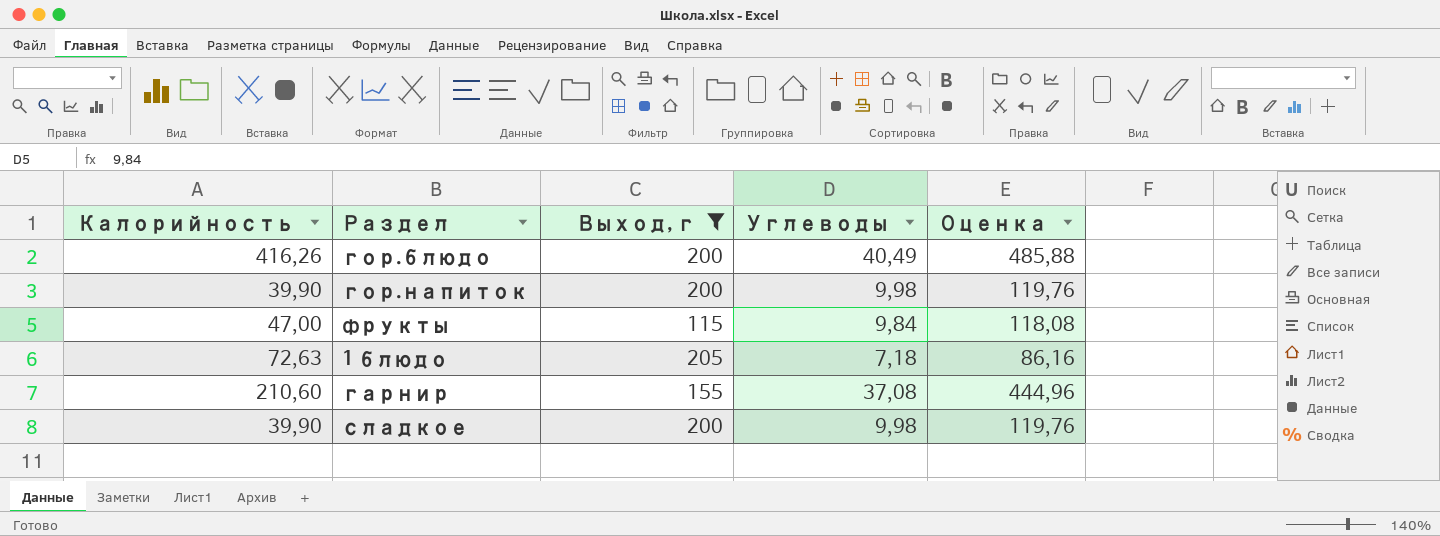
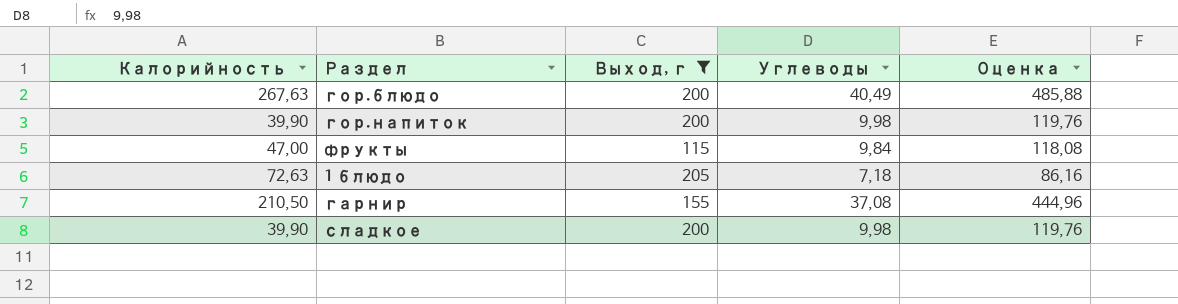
гор.блюдо | Калорийность: 416,26 -> 267,63
гарнир | Калорийность: 210,60 -> 210,50

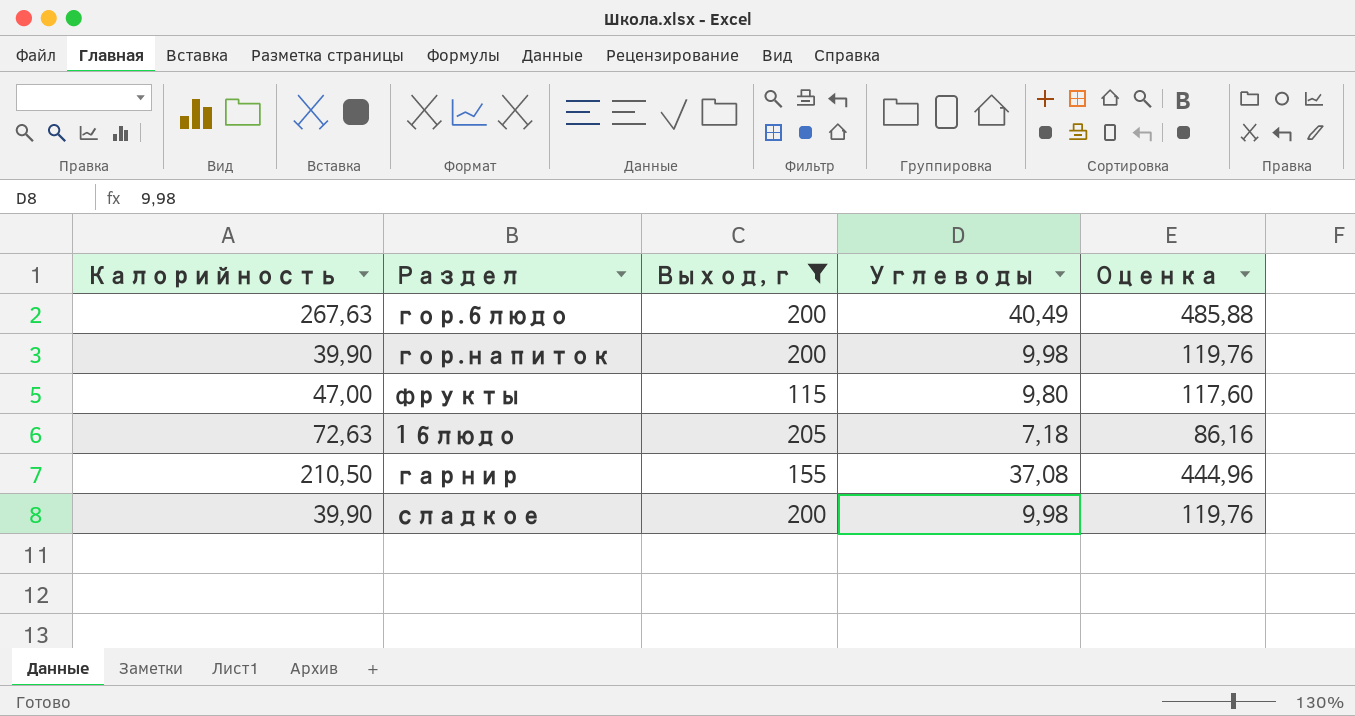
фрукты | Углеводы: 9,84 -> 9,80
фрукты | Оценка: 118,08 -> 117,60

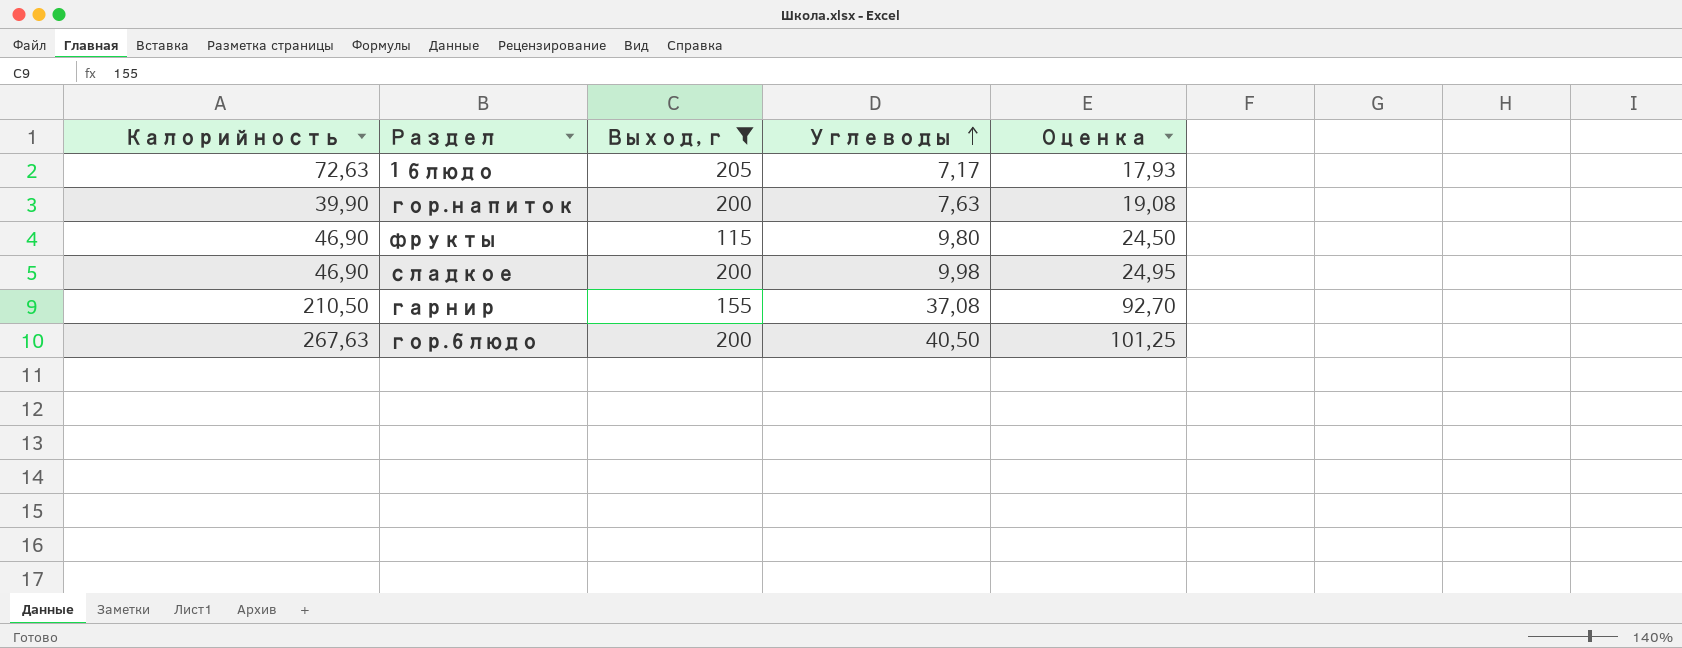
row order: none -> Углеводы ascending
column Оценка | formula: [Углеводы] * 12 -> [Углеводы] * 2,5
1 блюдо | Углеводы: 7,18 -> 7,17
гор.напиток | Углеводы: 9,98 -> 7,63
фрукты | Калорийность: 47,00 -> 46,90
сладкое | Калорийность: 39,90 -> 46,90
гор.блюдо | Углеводы: 40,49 -> 40,50

